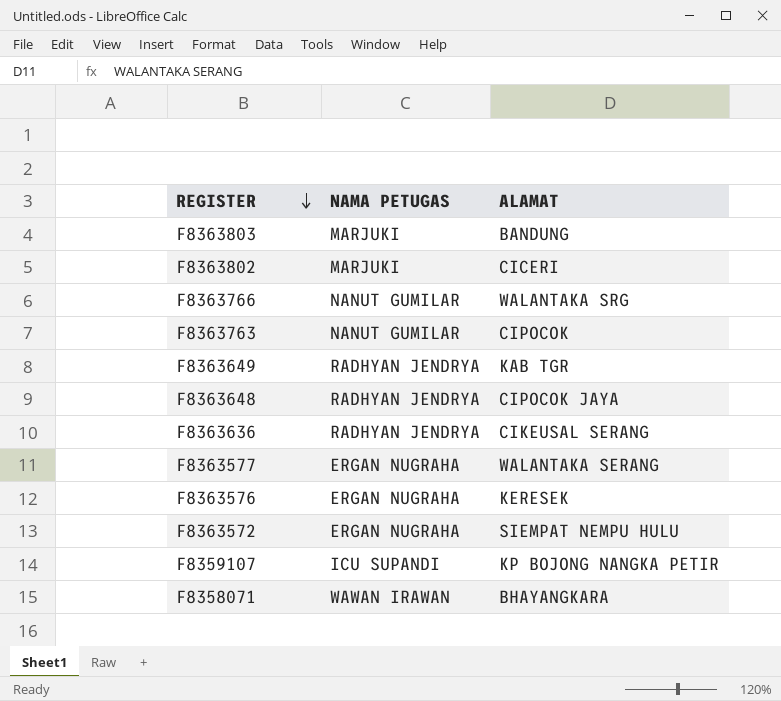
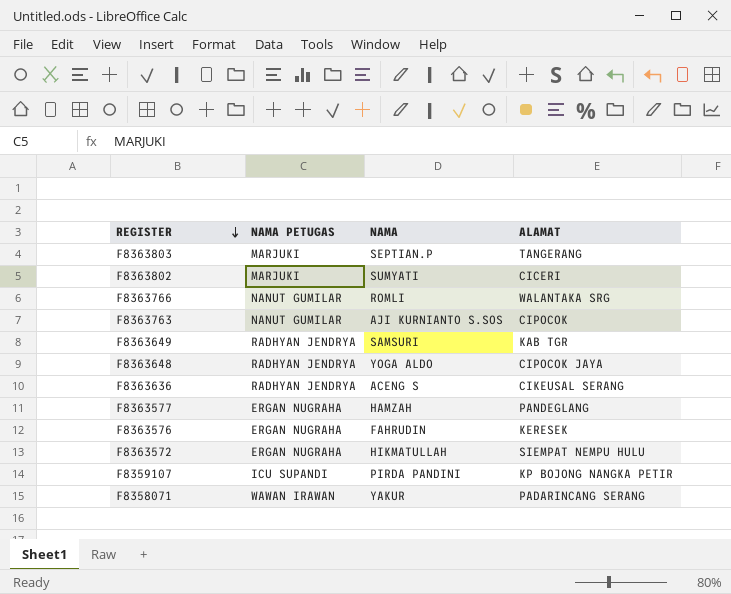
column NAMA | position: none -> 3
F8363803 | ALAMAT: BANDUNG -> TANGERANG
F8363577 | ALAMAT: WALANTAKA SERANG -> PANDEGLANG
F8358071 | ALAMAT: BHAYANGKARA -> PADARINCANG SERANG

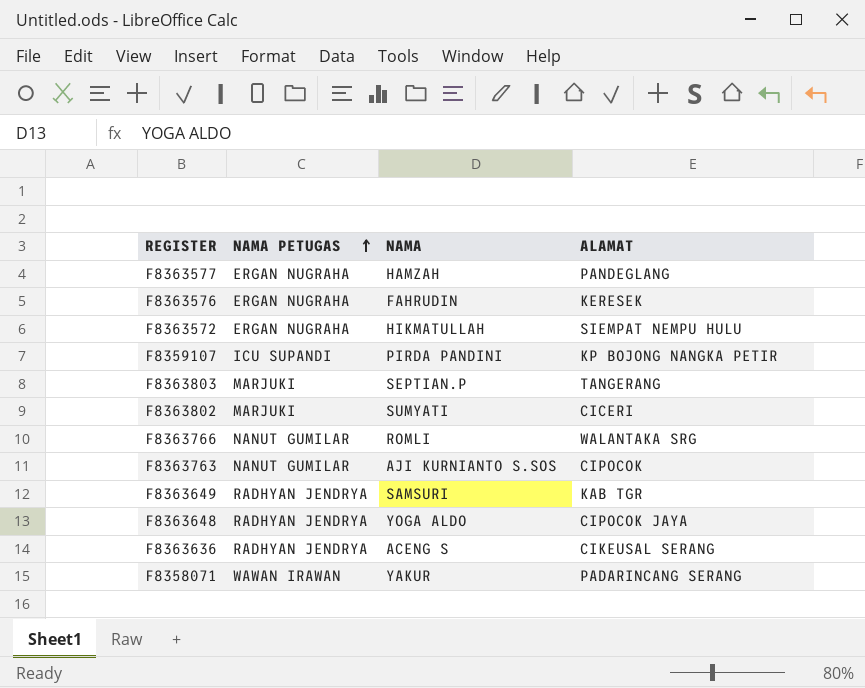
row order: REGISTER descending -> NAMA PETUGAS ascending

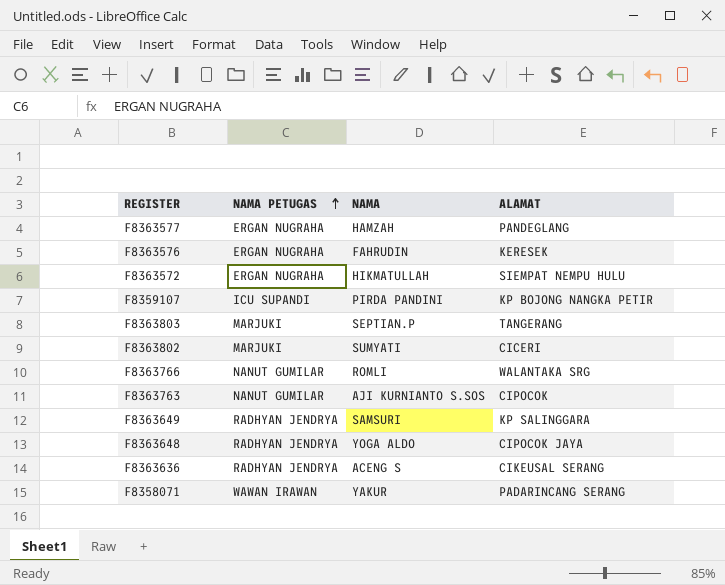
F8363649 | ALAMAT: KAB TGR -> KP SALINGGARA

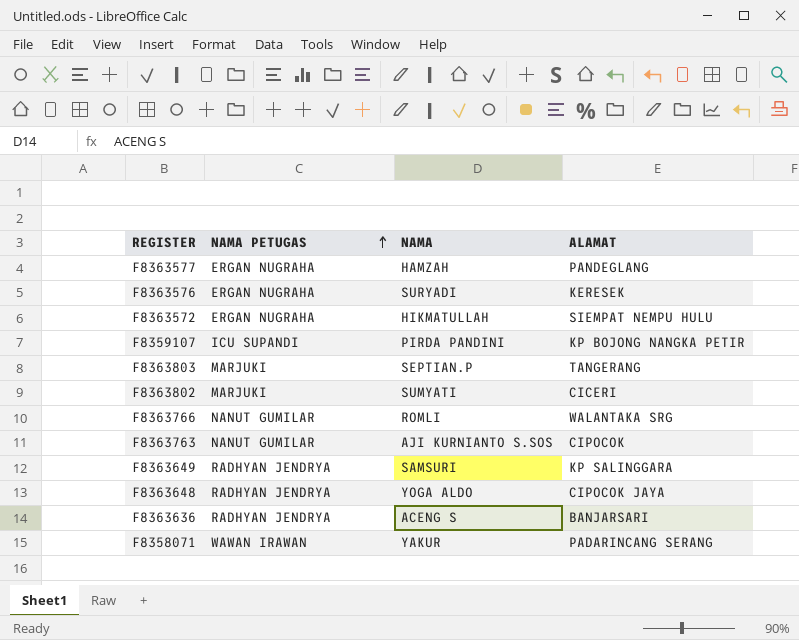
F8363576 | NAMA: FAHRUDIN -> SURYADI
F8363636 | ALAMAT: CIKEUSAL SERANG -> BANJARSARI

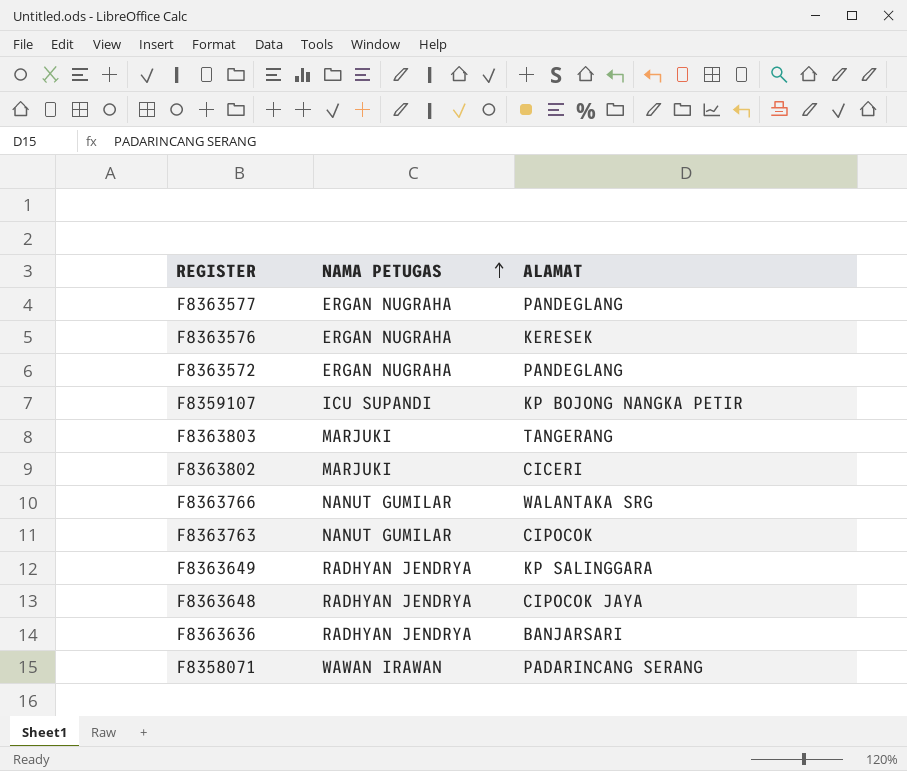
column NAMA | position: 3 -> none
F8363572 | ALAMAT: SIEMPAT NEMPU HULU -> PANDEGLANG

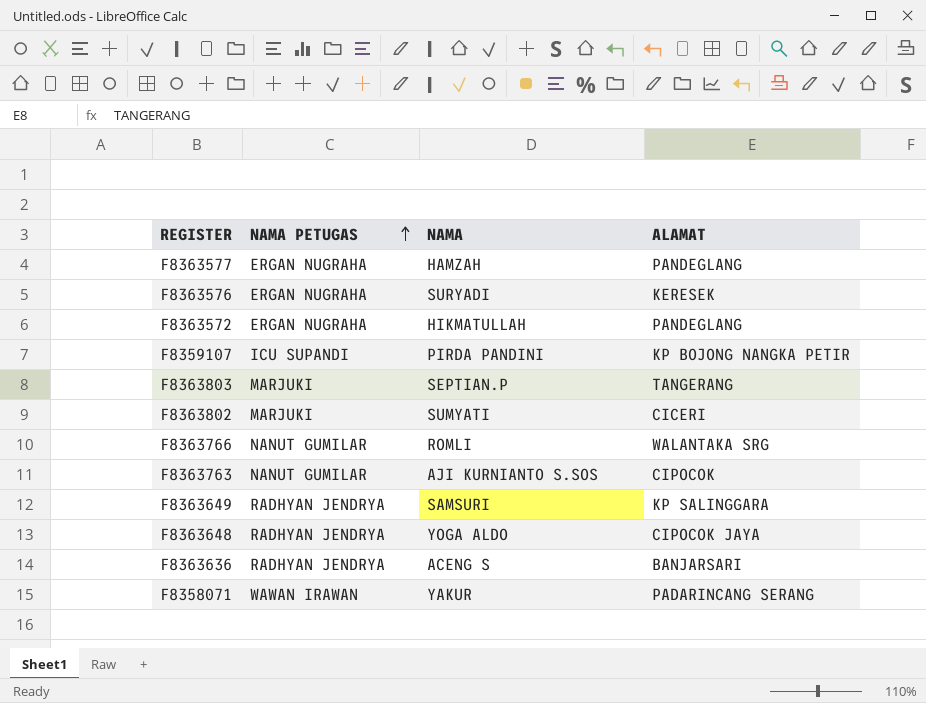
column NAMA | position: none -> 3

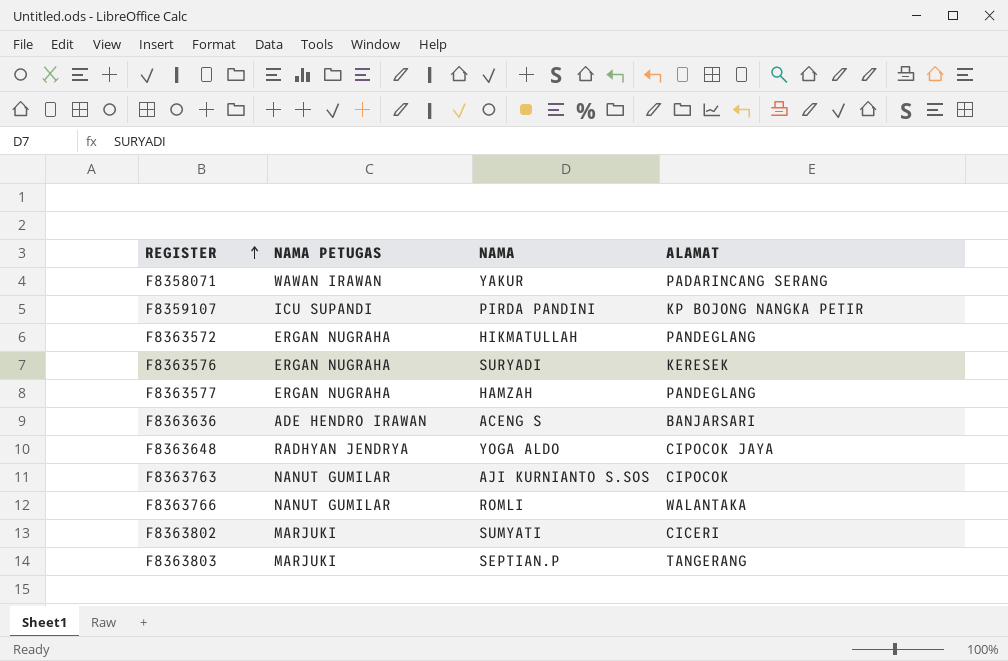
row order: NAMA PETUGAS ascending -> REGISTER ascending
row F8363649: RADHYAN JENDRYA | SAMSURI | KP SALINGGARA -> none
F8363636 | NAMA PETUGAS: RADHYAN JENDRYA -> ADE HENDRO IRAWAN
F8363766 | ALAMAT: WALANTAKA SRG -> WALANTAKA

